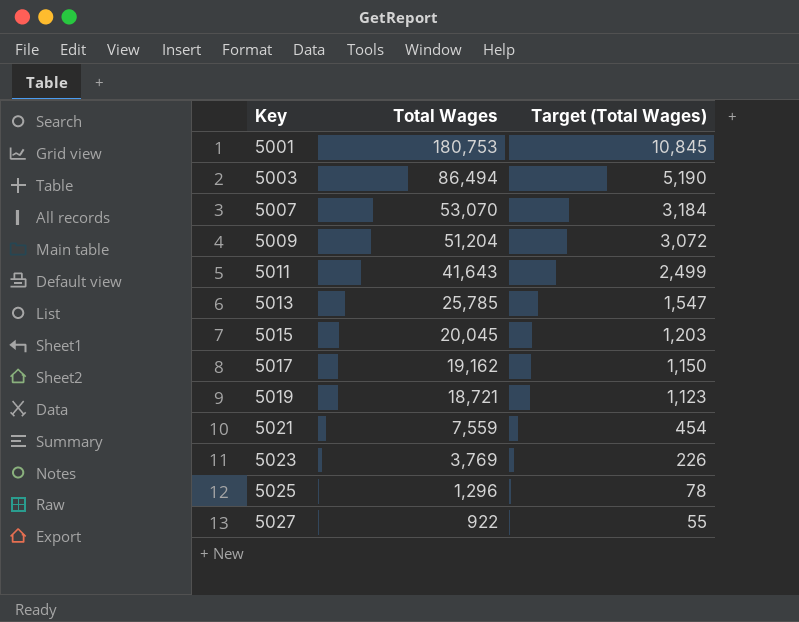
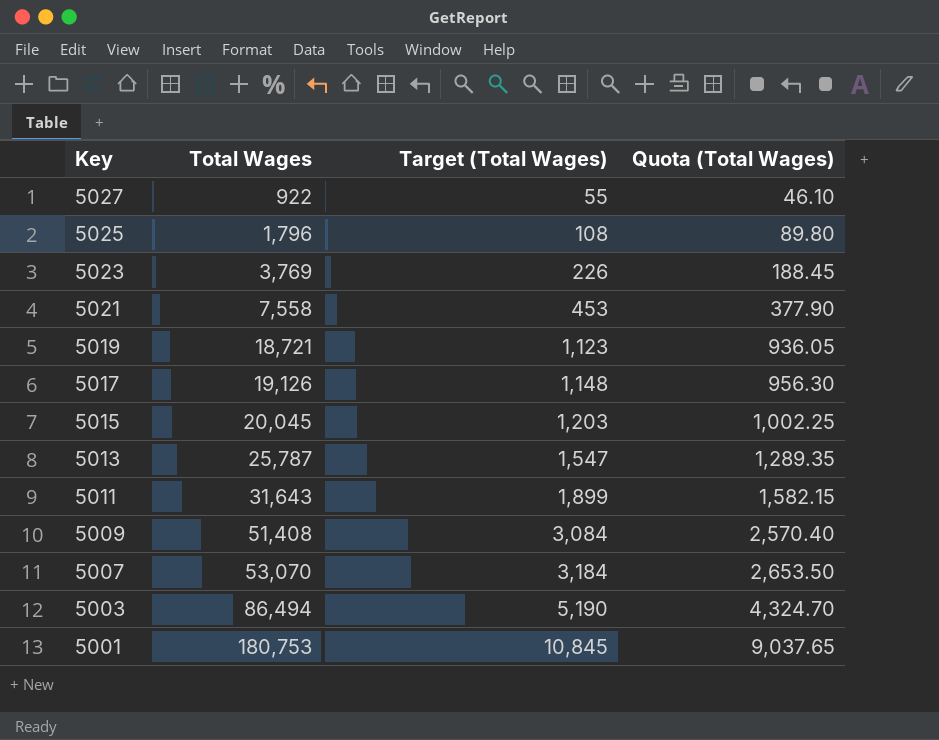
row order: Key ascending -> Key descending
column Quota (Total Wages) | formula: none -> [Total Wages] * 0.05
5025 | Total Wages: 1,296 -> 1,796
5025 | Target (Total Wages): 78 -> 108
5021 | Total Wages: 7,559 -> 7,558
5021 | Target (Total Wages): 454 -> 453
5017 | Total Wages: 19,162 -> 19,126
5017 | Target (Total Wages): 1,150 -> 1,148
5013 | Total Wages: 25,785 -> 25,787
5011 | Total Wages: 41,643 -> 31,643
5011 | Target (Total Wages): 2,499 -> 1,899
5009 | Total Wages: 51,204 -> 51,408
5009 | Target (Total Wages): 3,072 -> 3,084

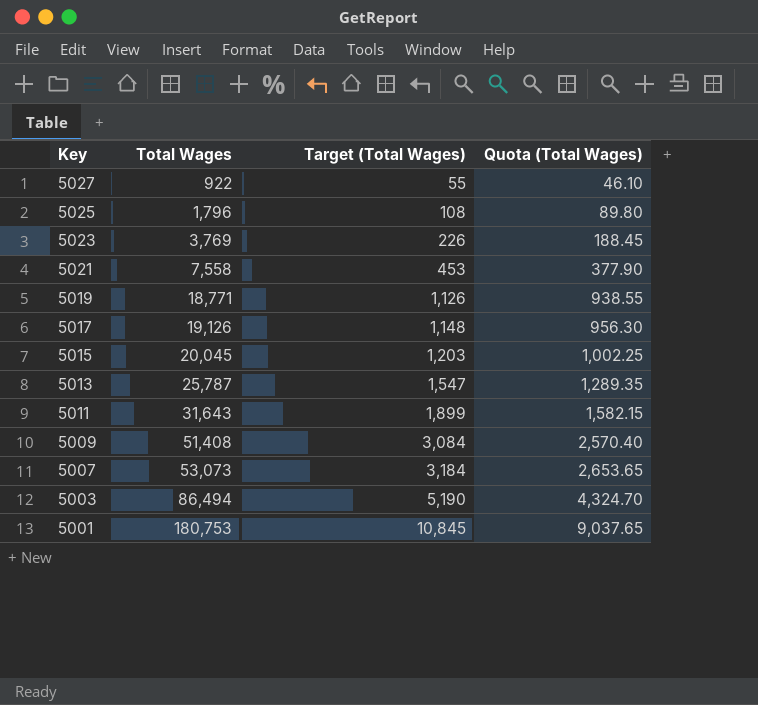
5019 | Total Wages: 18,721 -> 18,771
5019 | Target (Total Wages): 1,123 -> 1,126
5019 | Quota (Total Wages): 936.05 -> 938.55
5007 | Total Wages: 53,070 -> 53,073
5007 | Quota (Total Wages): 2,653.50 -> 2,653.65

